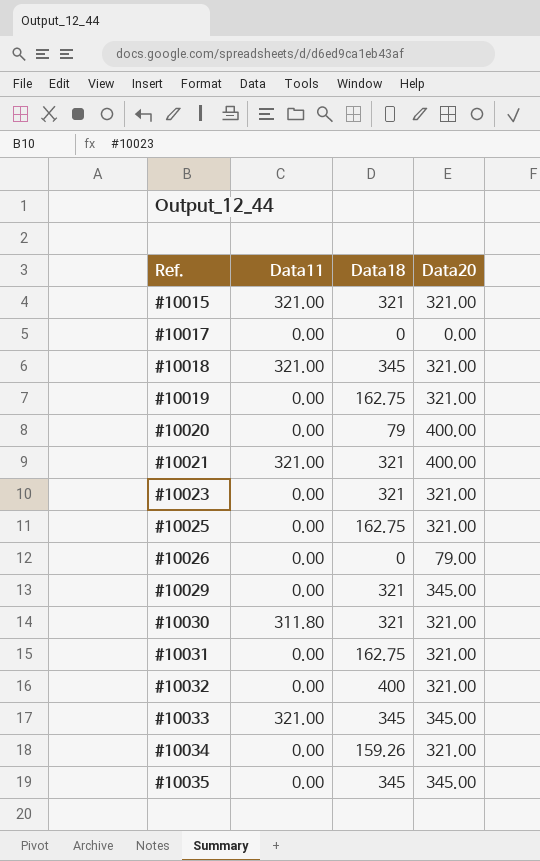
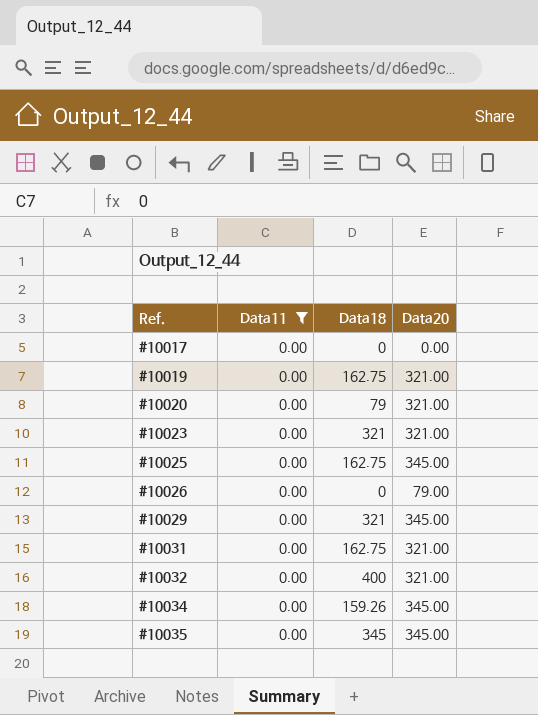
filter: none -> Data11 = 0.00
#10020 | Data20: 400.00 -> 321.00
#10025 | Data20: 321.00 -> 345.00
#10034 | Data20: 321.00 -> 345.00

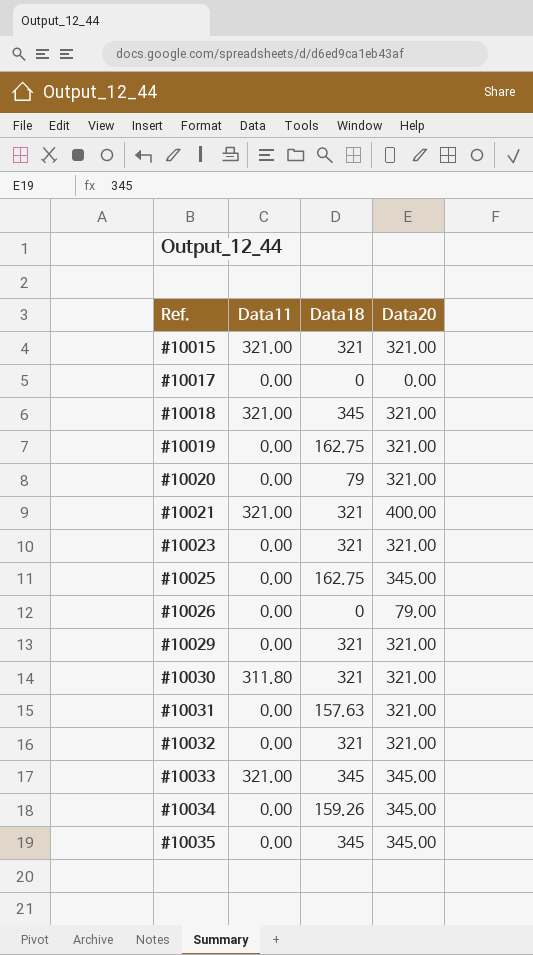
filter: Data11 = 0.00 -> none
#10029 | Data20: 345.00 -> 321.00
#10031 | Data18: 162.75 -> 157.63
#10032 | Data18: 400 -> 321

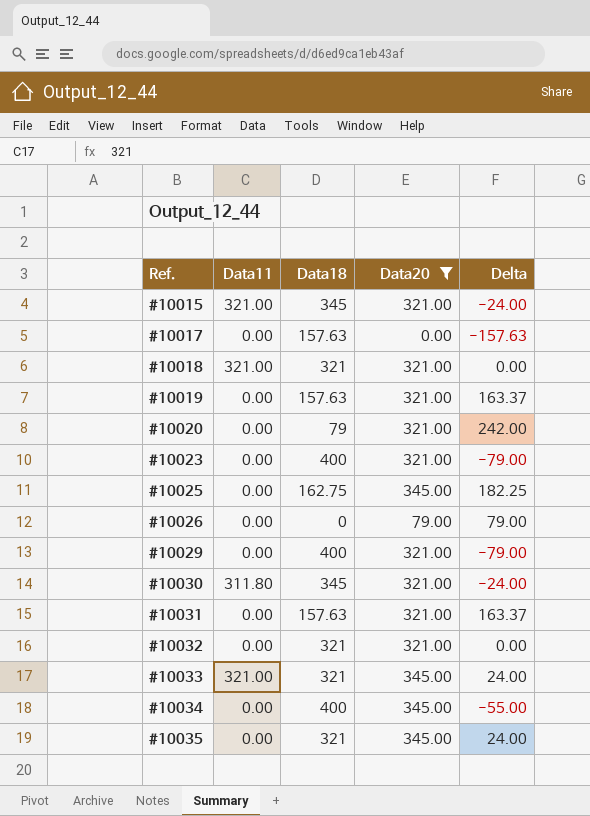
filter: none -> Data20 != 400.00
column Delta | formula: none -> [Data20] - [Data18]
#10015 | Data18: 321 -> 345
#10017 | Data18: 0 -> 157.63
#10018 | Data18: 345 -> 321
#10019 | Data18: 162.75 -> 157.63
#10023 | Data18: 321 -> 400
#10029 | Data18: 321 -> 400
#10030 | Data18: 321 -> 345
#10033 | Data18: 345 -> 321
#10034 | Data18: 159.26 -> 400
#10035 | Data18: 345 -> 321

